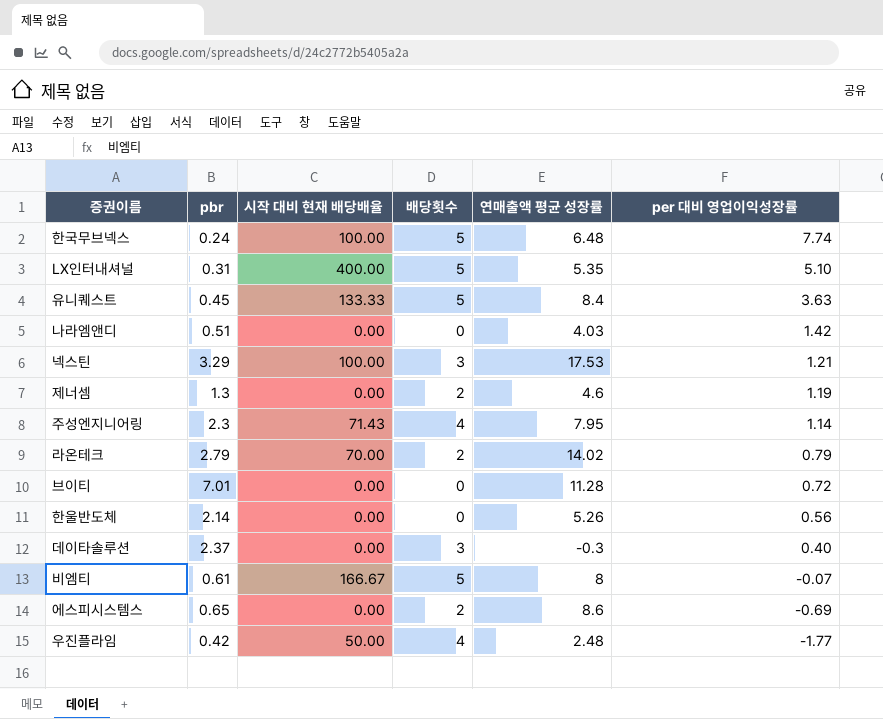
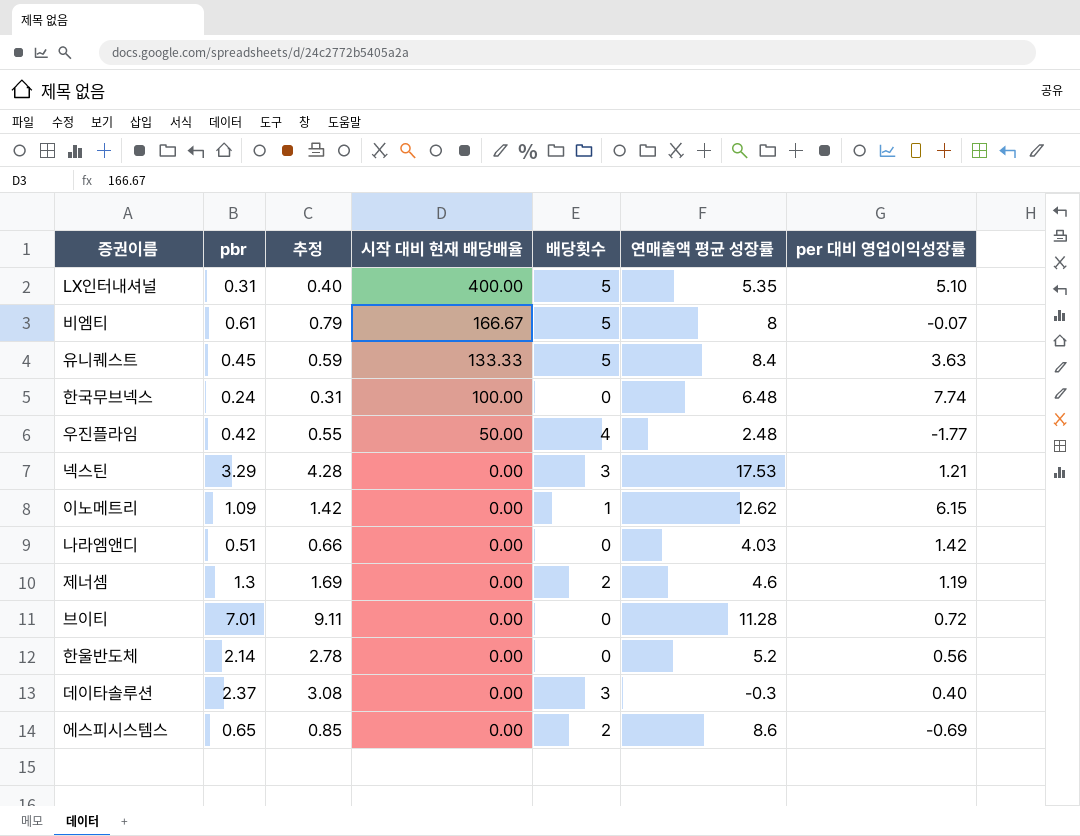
row order: per 대비 영업이익성장률 descending -> 시작 대비 현재 배당배율 descending
column 추정 | formula: none -> [pbr] * 1.3
row 주성엔지니어링: 2.3 | 71.43 | 4 | 7.95 | 1.14 -> none
row 라온테크: 2.79 | 70.00 | 2 | 14.02 | 0.79 -> none
한국무브넥스 | 배당횟수: 5 -> 0
넥스틴 | 시작 대비 현재 배당배율: 100.00 -> 0.00
row 이노메트리: none -> 1.09 | 1.42 | 0.00 | 1 | 12.62 | 6.15
한울반도체 | 연매출액 평균 성장률: 5.26 -> 5.2

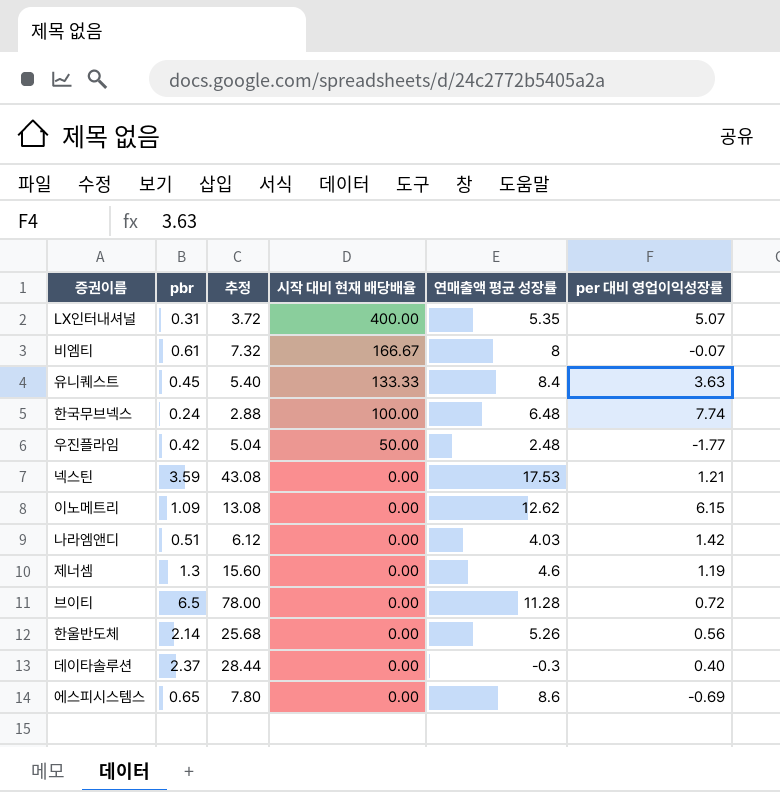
column 배당횟수 | position: 5 -> none
column 추정 | formula: [pbr] * 1.3 -> [pbr] * 12
LX인터내셔널 | per 대비 영업이익성장률: 5.10 -> 5.07
넥스틴 | pbr: 3.29 -> 3.59
브이티 | pbr: 7.01 -> 6.5
한울반도체 | 연매출액 평균 성장률: 5.2 -> 5.26

